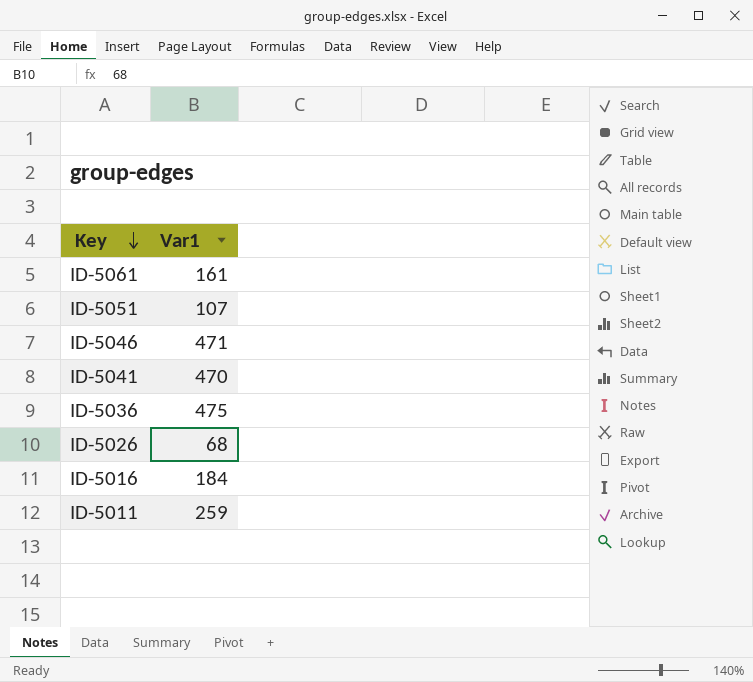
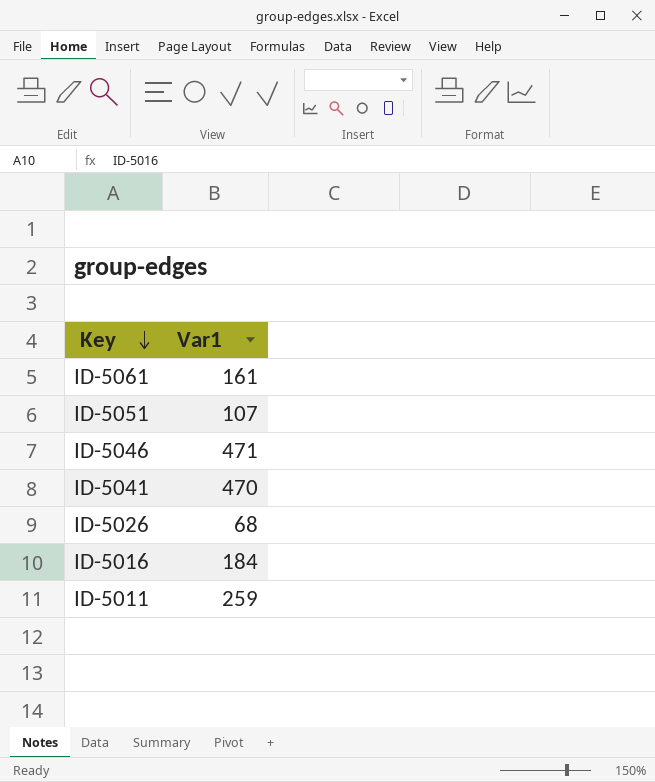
row ID-5036: 475 -> none

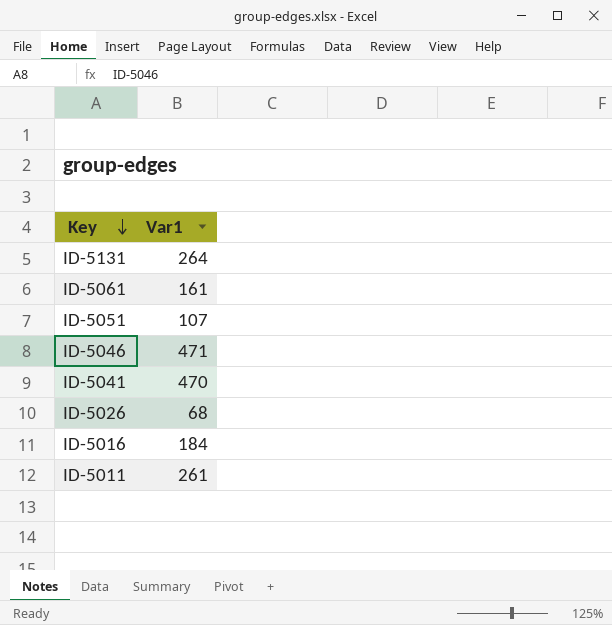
row ID-5131: none -> 264
ID-5011 | Var1: 259 -> 261

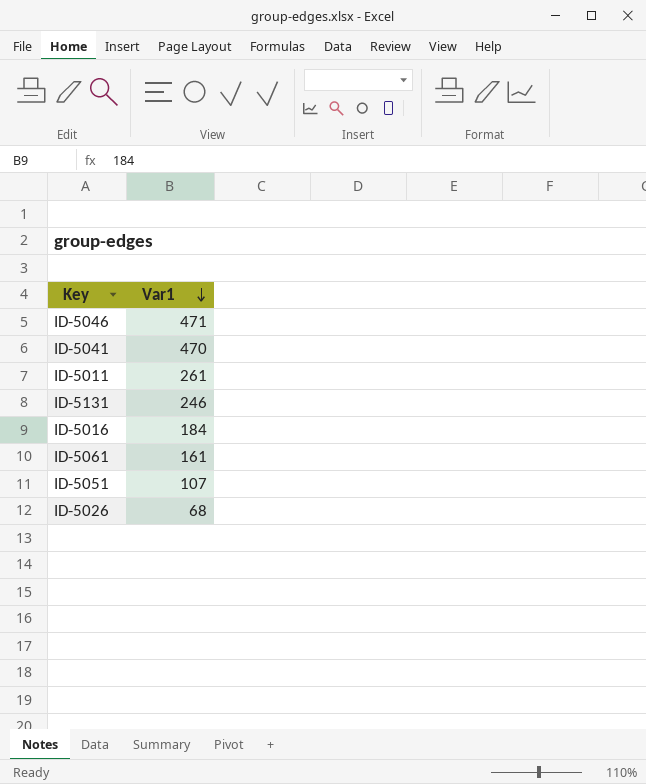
row order: Key descending -> Var1 descending
ID-5131 | Var1: 264 -> 246

